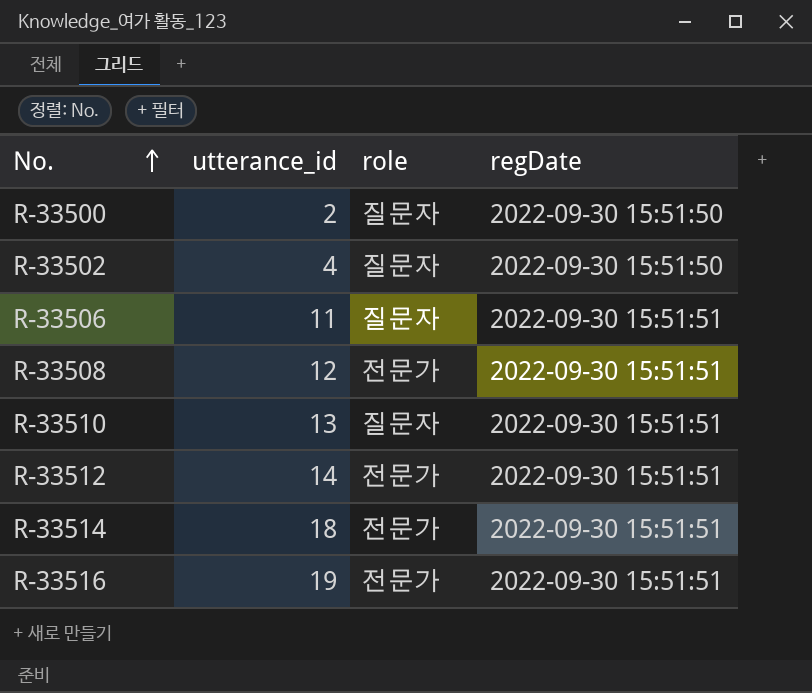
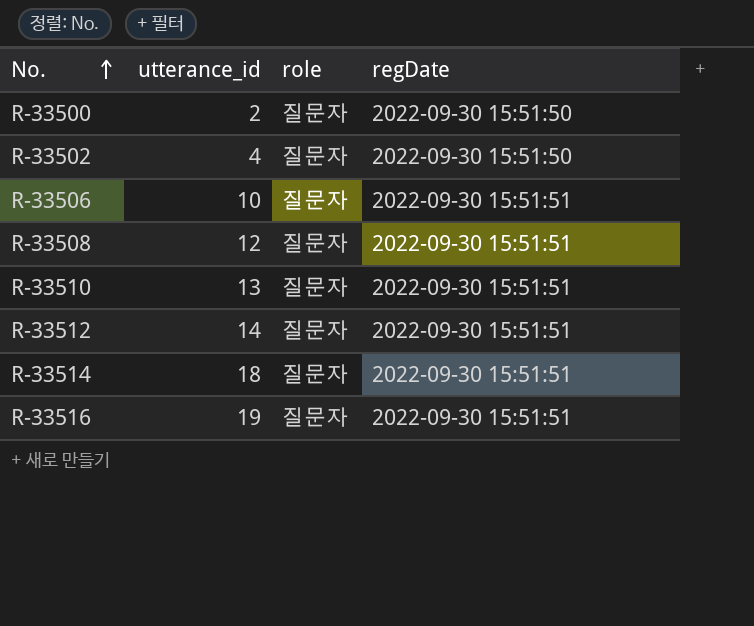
R-33506 | utterance_id: 11 -> 10
R-33508 | role: 전문가 -> 질문자
R-33512 | role: 전문가 -> 질문자
R-33514 | role: 전문가 -> 질문자
R-33516 | role: 전문가 -> 질문자

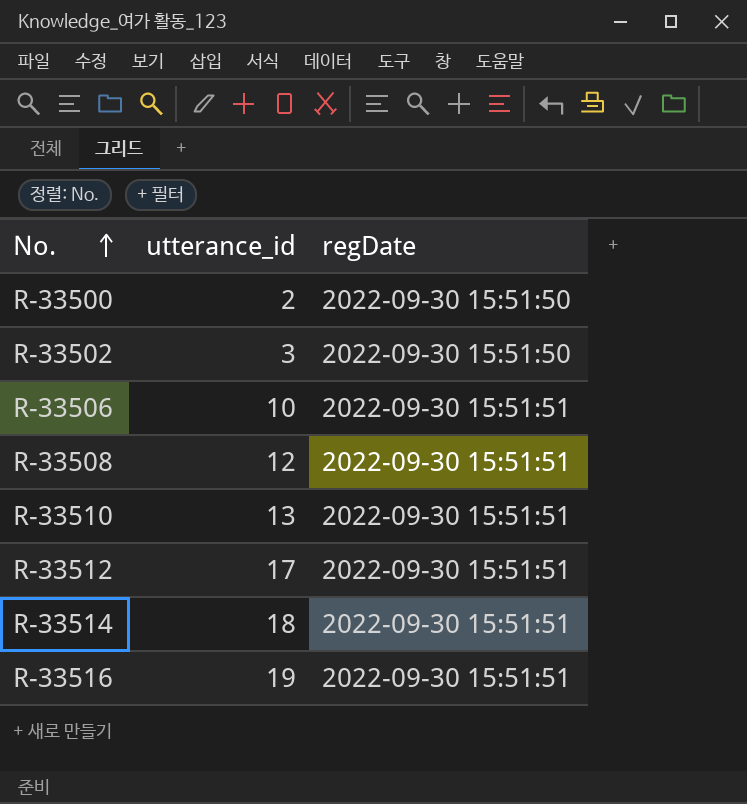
column role | position: 3 -> none
R-33502 | utterance_id: 4 -> 3
R-33512 | utterance_id: 14 -> 17

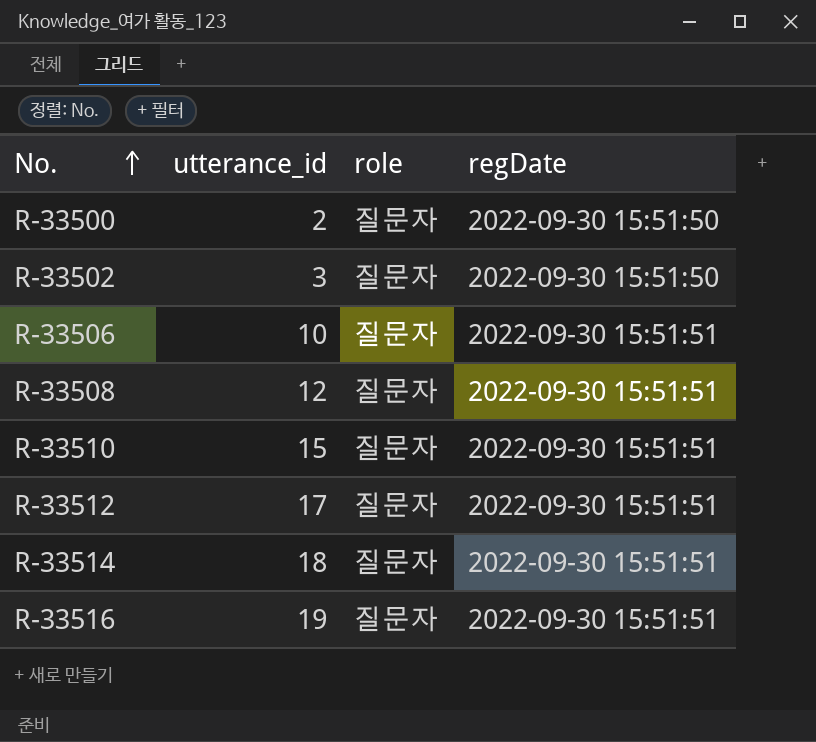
column role | position: none -> 3
R-33510 | utterance_id: 13 -> 15

